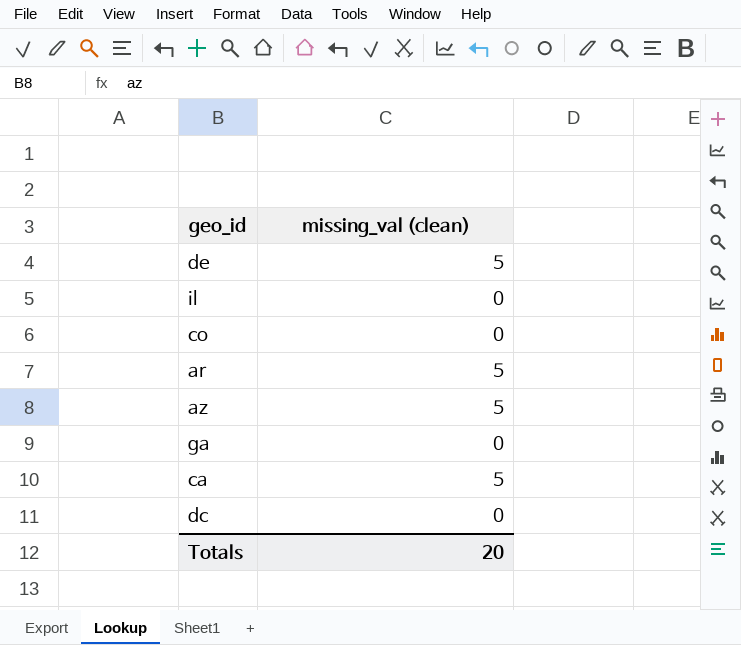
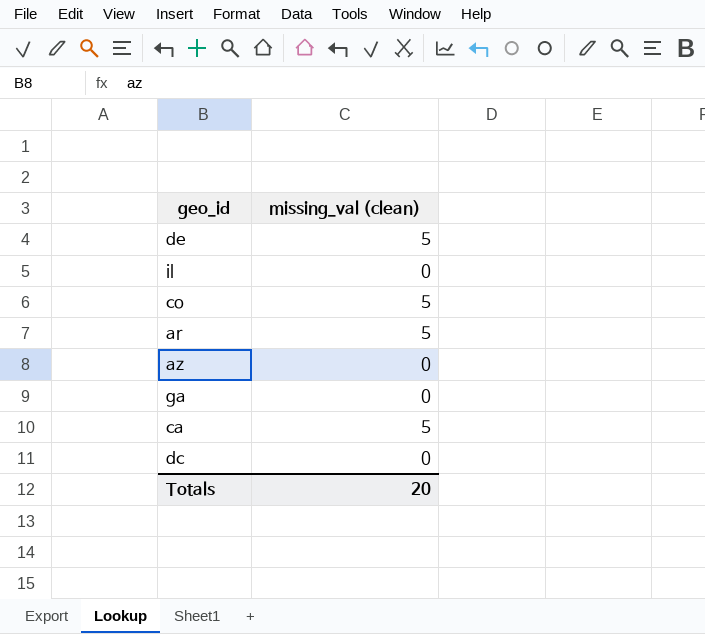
co | missing_val (clean): 0 -> 5
az | missing_val (clean): 5 -> 0

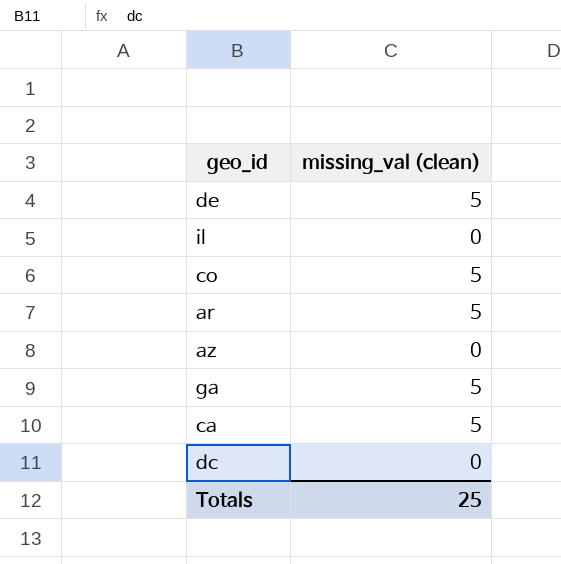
ga | missing_val (clean): 0 -> 5
Totals | missing_val (clean): 20 -> 25

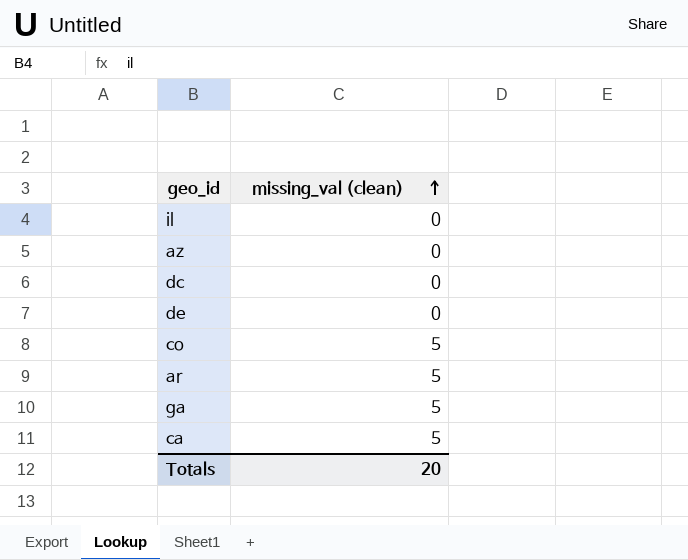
row order: none -> missing_val (clean) ascending
de | missing_val (clean): 5 -> 0
Totals | missing_val (clean): 25 -> 20

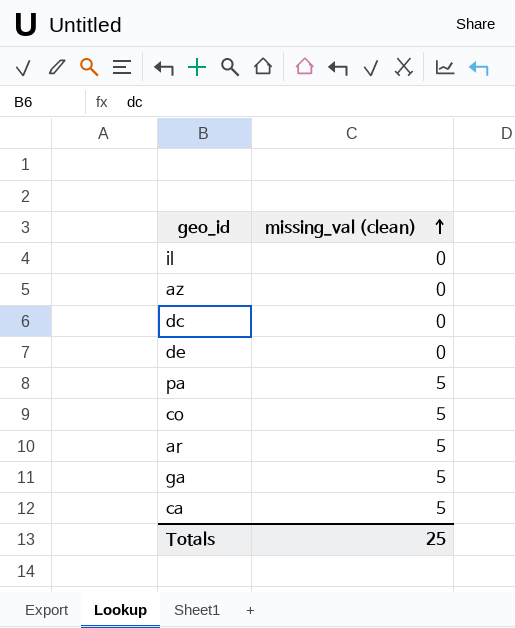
row pa: none -> 5
Totals | missing_val (clean): 20 -> 25

